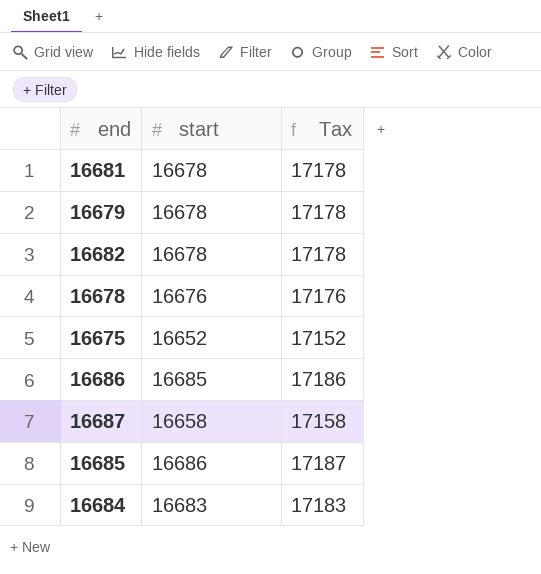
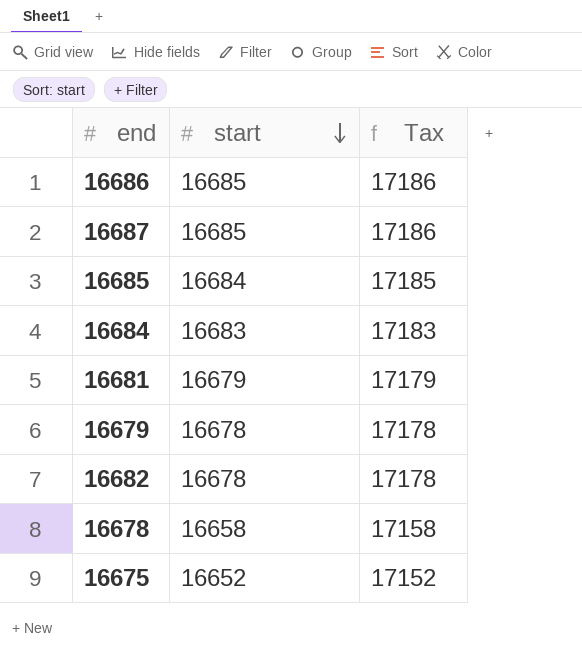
row order: none -> start descending
16687 | start: 16658 -> 16685
16687 | Tax: 17158 -> 17186
16685 | start: 16686 -> 16684
16685 | Tax: 17187 -> 17185
16681 | start: 16678 -> 16679
16681 | Tax: 17178 -> 17179
16678 | start: 16676 -> 16658
16678 | Tax: 17176 -> 17158

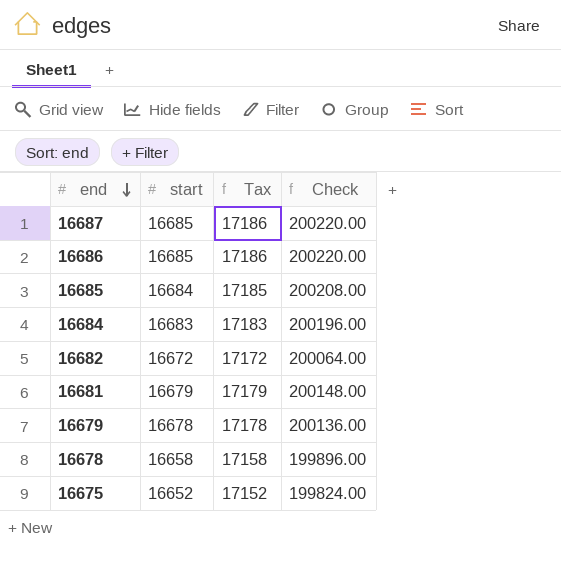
row order: start descending -> end descending
column Check | formula: none -> [start] * 12
16682 | start: 16678 -> 16672
16682 | Tax: 17178 -> 17172

